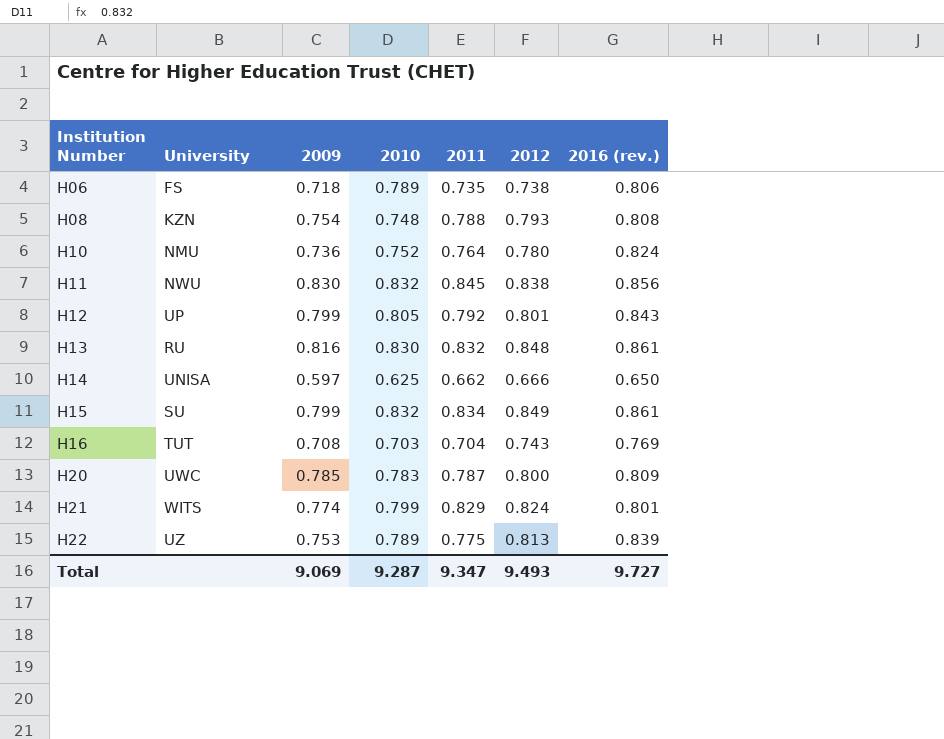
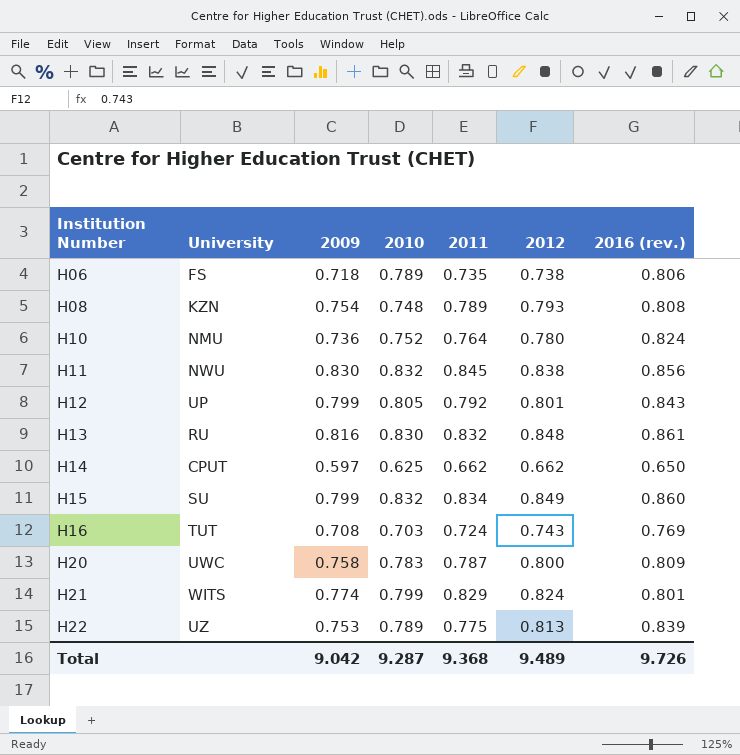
H08 | 2011: 0.788 -> 0.789
H14 | University: UNISA -> CPUT
H14 | 2012: 0.666 -> 0.662
H15 | 2016 (rev.): 0.861 -> 0.860
H16 | 2011: 0.704 -> 0.724
H20 | 2009: 0.785 -> 0.758
Total | 2009: 9.069 -> 9.042
Total | 2011: 9.347 -> 9.368
Total | 2012: 9.493 -> 9.489
Total | 2016 (rev.): 9.727 -> 9.726

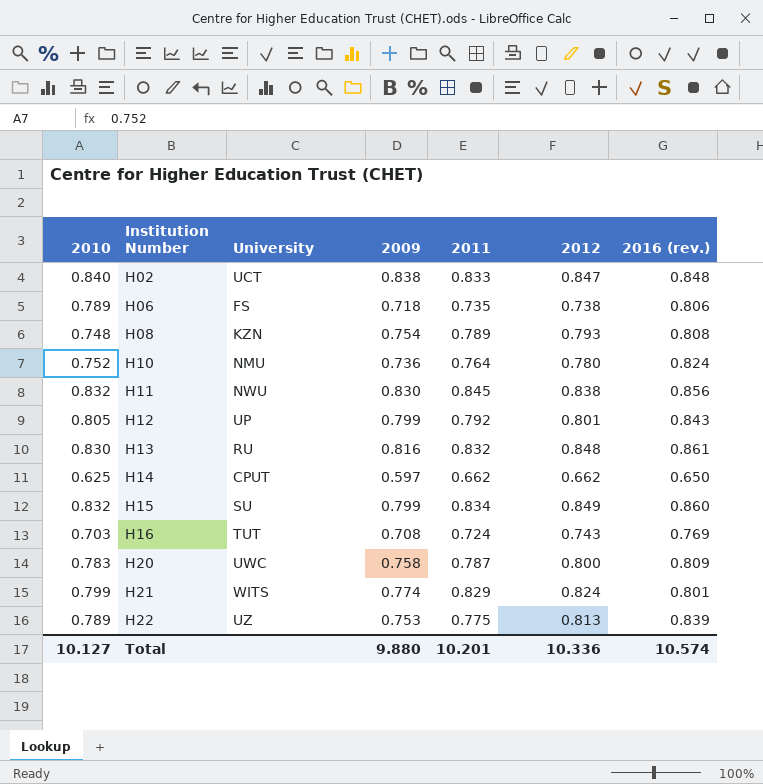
column 2010 | position: 4 -> 1
row H02: none -> 0.840 | UCT | 0.838 | 0.833 | 0.847 | 0.848
Total | 2010: 9.287 -> 10.127
Total | 2009: 9.042 -> 9.880
Total | 2011: 9.368 -> 10.201
Total | 2012: 9.489 -> 10.336
Total | 2016 (rev.): 9.726 -> 10.574

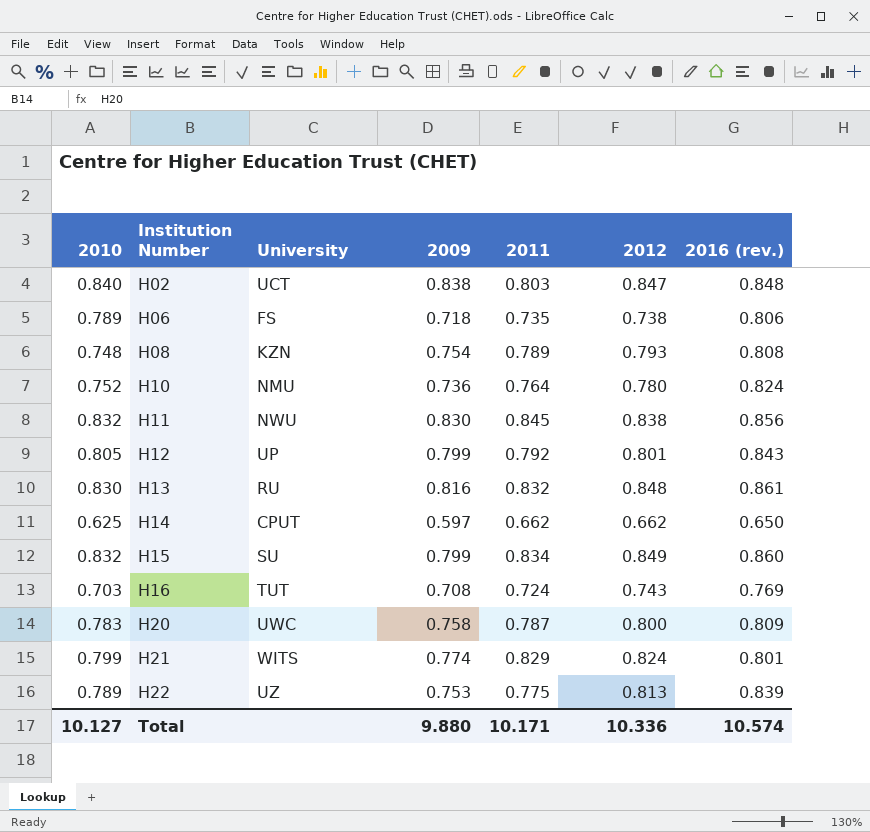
H02 | 2011: 0.833 -> 0.803
Total | 2011: 10.201 -> 10.171

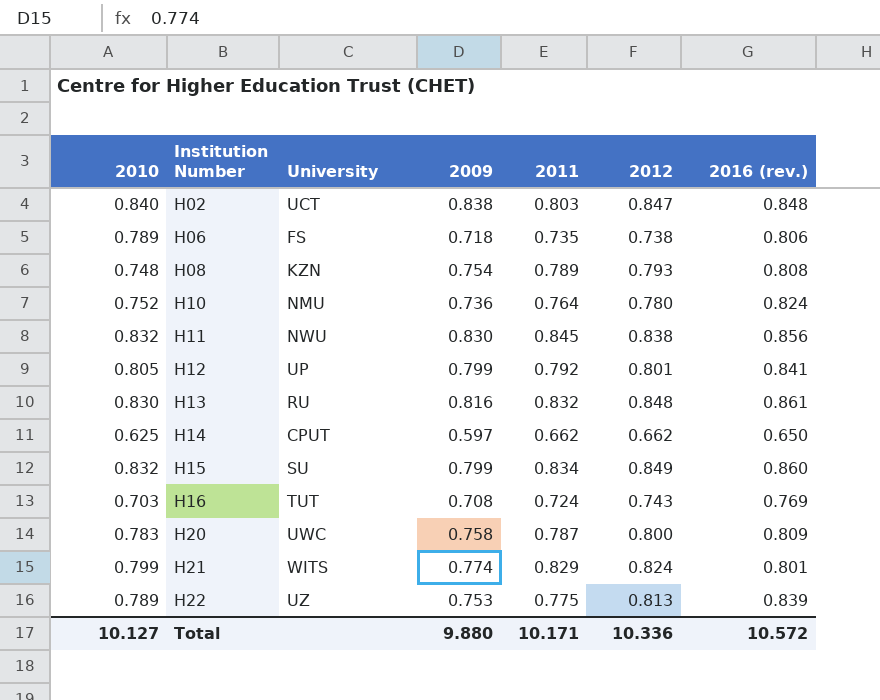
H12 | 2016 (rev.): 0.843 -> 0.841
Total | 2016 (rev.): 10.574 -> 10.572

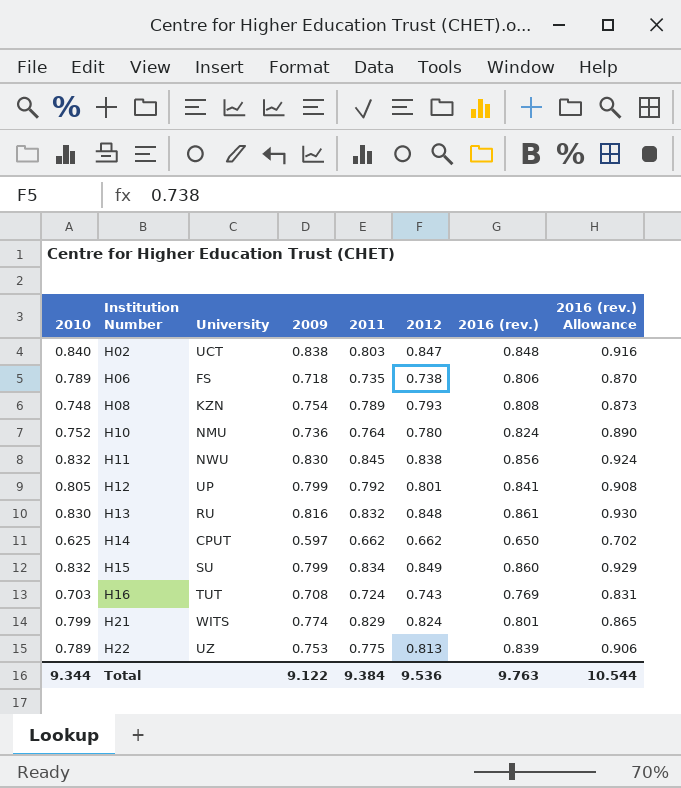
column 2016 (rev.) Allowance | formula: none -> [2016 (rev.)] * 1.08
row H20: 0.783 | UWC | 0.758 | 0.787 | 0.800 | 0.809 -> none
Total | 2010: 10.127 -> 9.344
Total | 2009: 9.880 -> 9.122
Total | 2011: 10.171 -> 9.384
Total | 2012: 10.336 -> 9.536
Total | 2016 (rev.): 10.572 -> 9.763

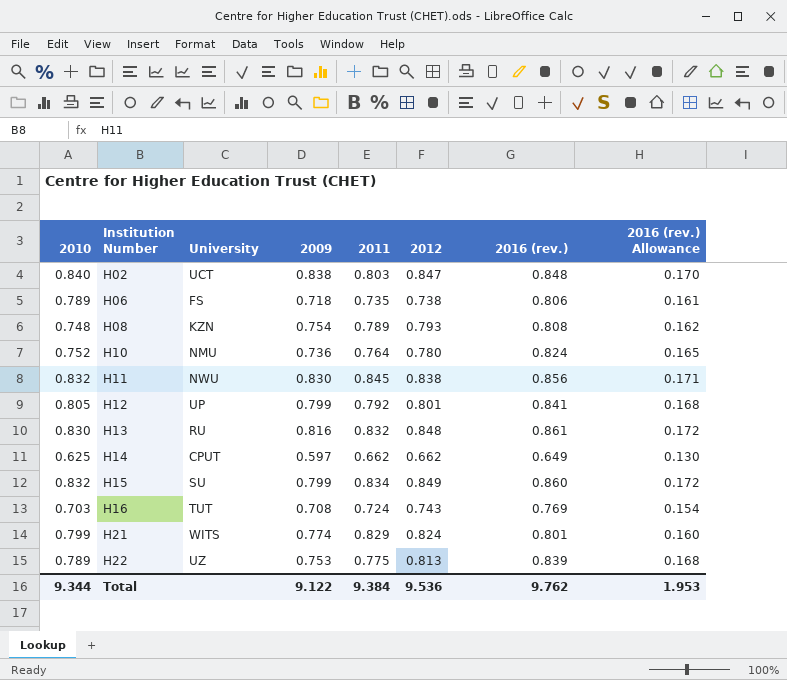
column 2016 (rev.) Allowance | formula: [2016 (rev.)] * 1.08 -> [2016 (rev.)] * 0.2
H14 | 2016 (rev.): 0.650 -> 0.649
Total | 2016 (rev.): 9.763 -> 9.762
Total | 2016 (rev.) Allowance: 10.544 -> 1.953

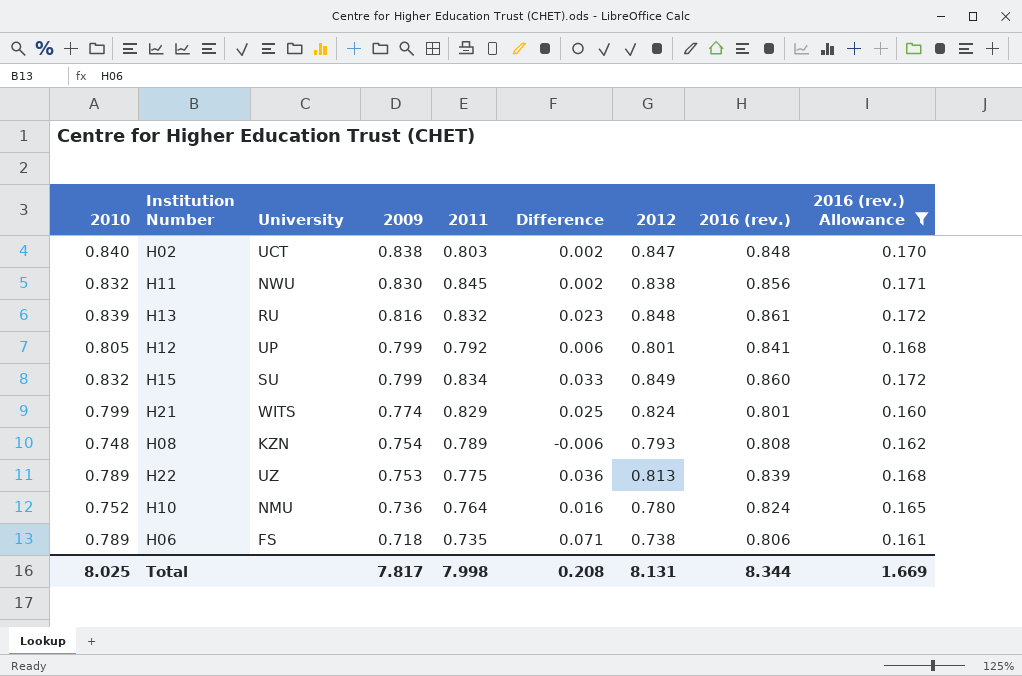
filter: none -> 2016 (rev.) Allowance >= 0.160
row order: Institution Number ascending -> 2009 descending
column Difference | formula: none -> [2010] - [2009]
H13 | 2010: 0.830 -> 0.839
Total | 2010: 9.344 -> 8.025
Total | 2009: 9.122 -> 7.817
Total | 2011: 9.384 -> 7.998
Total | 2012: 9.536 -> 8.131
Total | 2016 (rev.): 9.762 -> 8.344
Total | 2016 (rev.) Allowance: 1.953 -> 1.669

